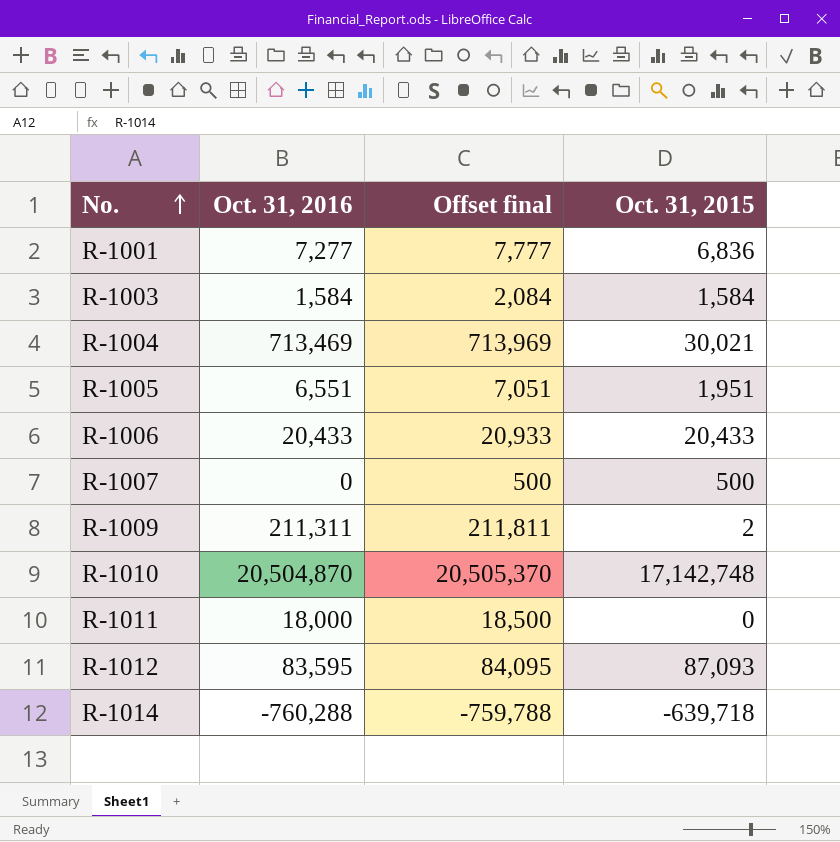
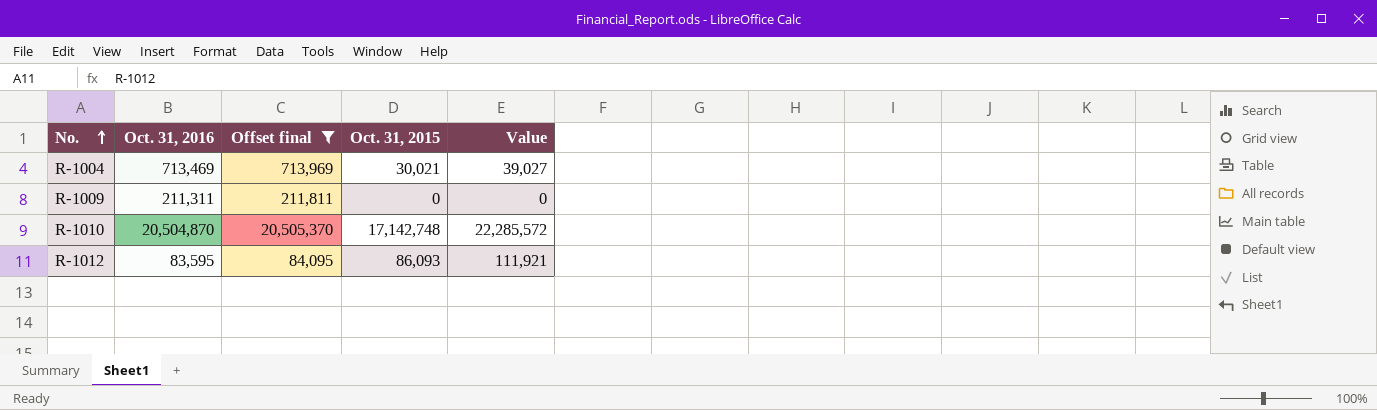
filter: none -> Offset final >= 84,095
column Value | formula: none -> [Oct. 31, 2015] * 1.3
R-1009 | Oct. 31, 2015: 2 -> 0
R-1012 | Oct. 31, 2015: 87,093 -> 86,093

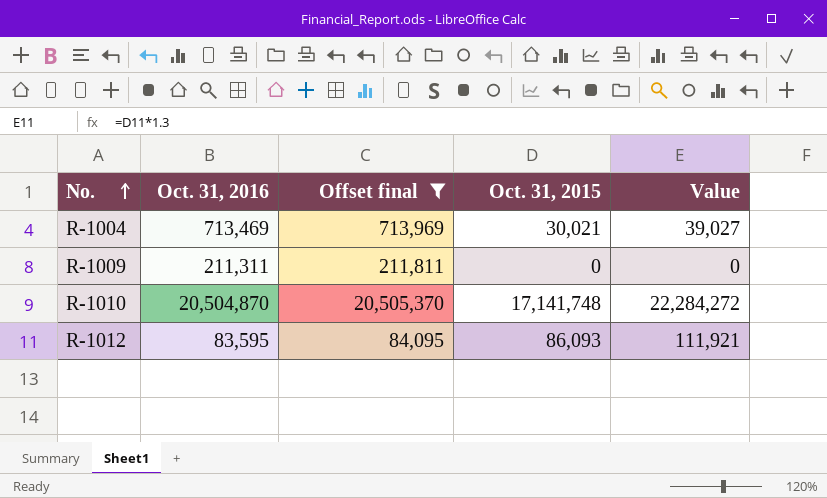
R-1010 | Oct. 31, 2015: 17,142,748 -> 17,141,748
R-1010 | Value: 22,285,572 -> 22,284,272

